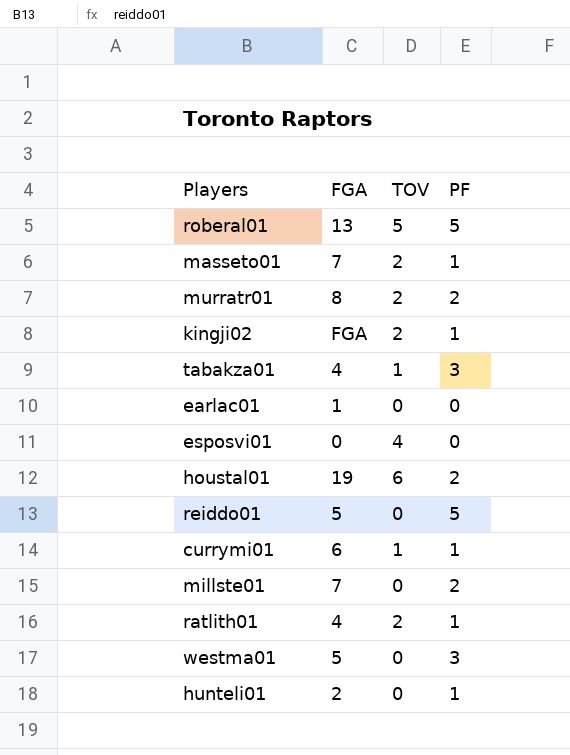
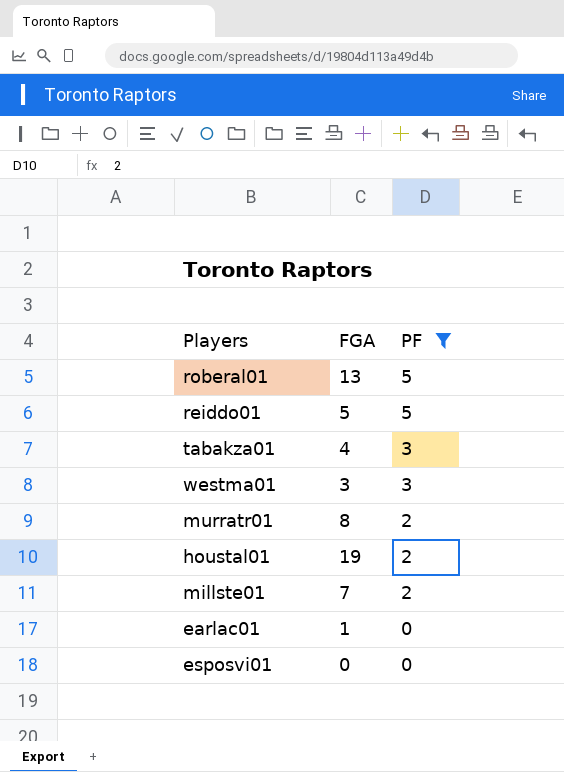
filter: none -> PF != 1
row order: none -> PF descending
column TOV | position: 3 -> none
westma01 | FGA: 5 -> 3

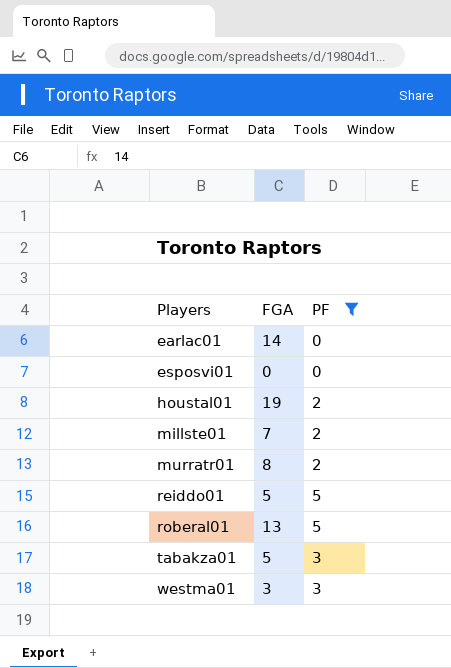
row order: PF descending -> Players ascending
earlac01 | FGA: 1 -> 14
tabakza01 | FGA: 4 -> 5

